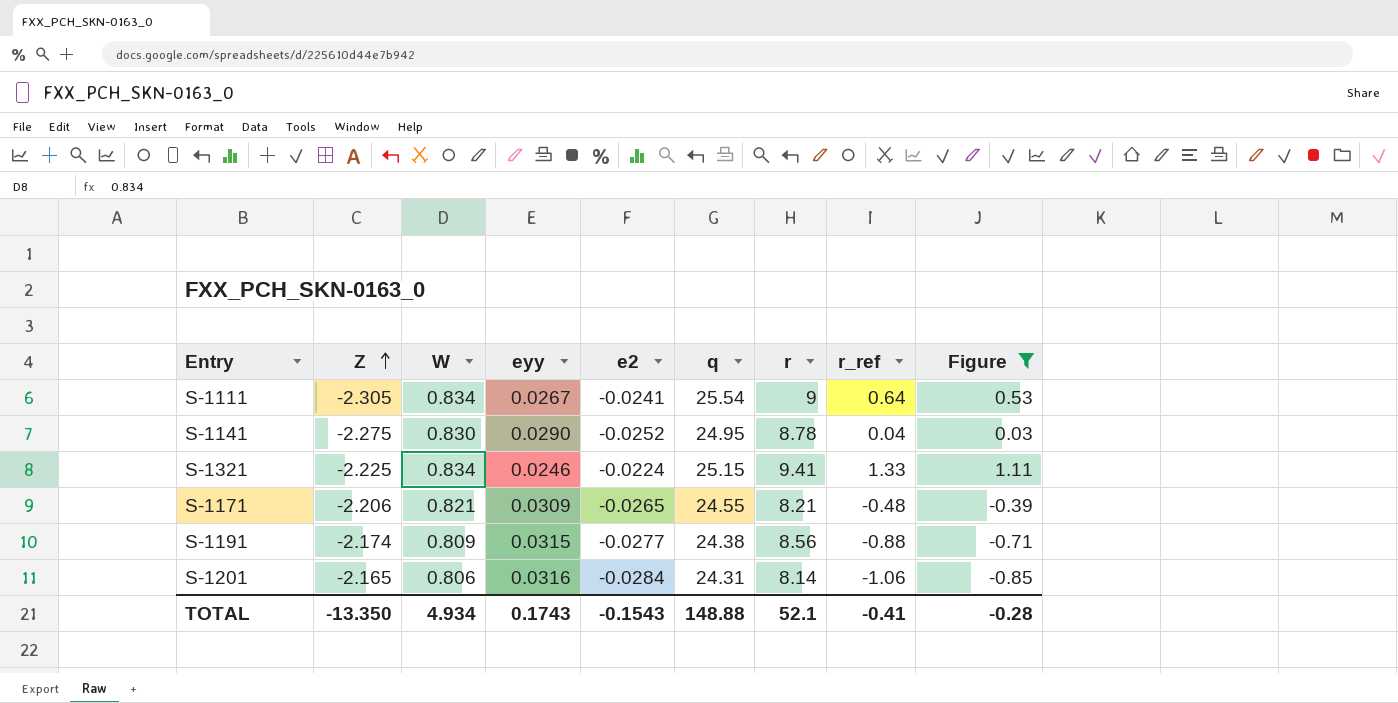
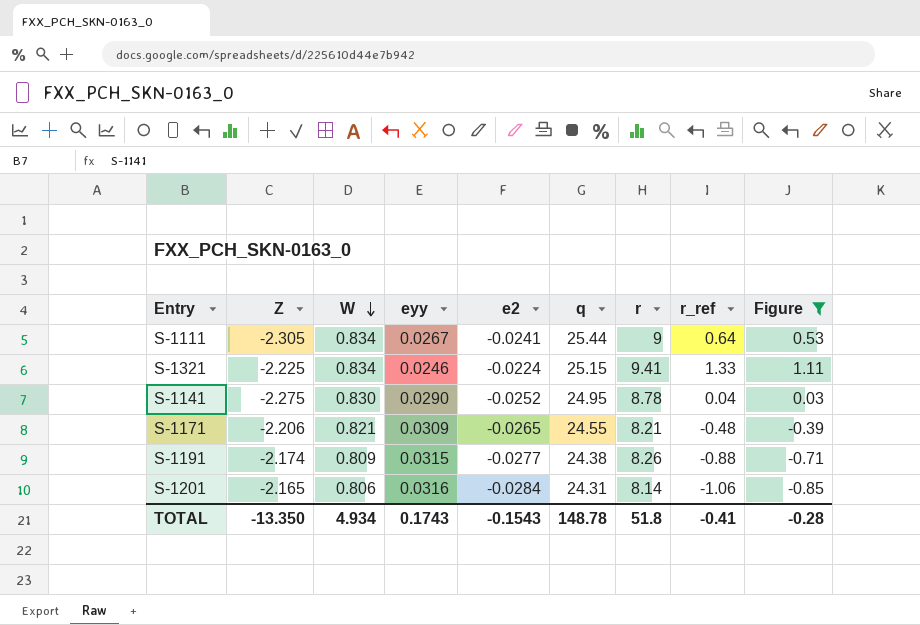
row order: Z ascending -> W descending
S-1111 | q: 25.54 -> 25.44
S-1191 | r: 8.56 -> 8.26
TOTAL | q: 148.88 -> 148.78
TOTAL | r: 52.1 -> 51.8

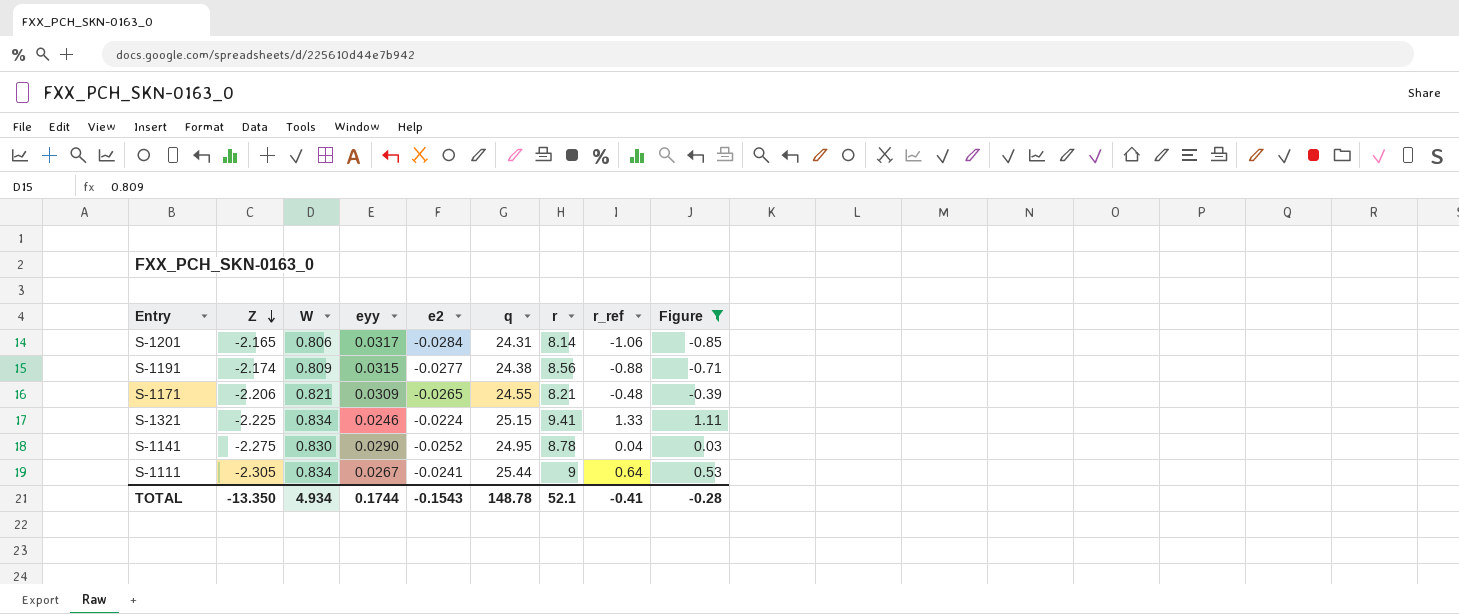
row order: W descending -> Z descending
S-1201 | eyy: 0.0316 -> 0.0317
S-1191 | r: 8.26 -> 8.56
TOTAL | eyy: 0.1743 -> 0.1744
TOTAL | r: 51.8 -> 52.1

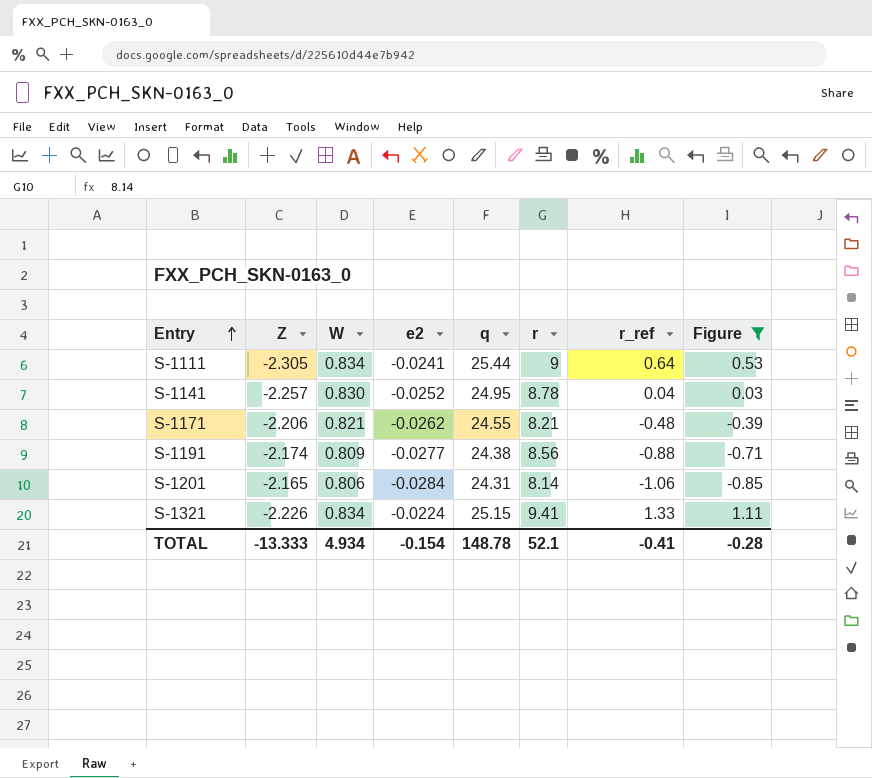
row order: Z descending -> Entry ascending
column eyy | position: 4 -> none
S-1141 | Z: -2.275 -> -2.257
S-1171 | e2: -0.0265 -> -0.0262
S-1321 | Z: -2.225 -> -2.226
TOTAL | Z: -13.350 -> -13.333
TOTAL | e2: -0.1543 -> -0.154

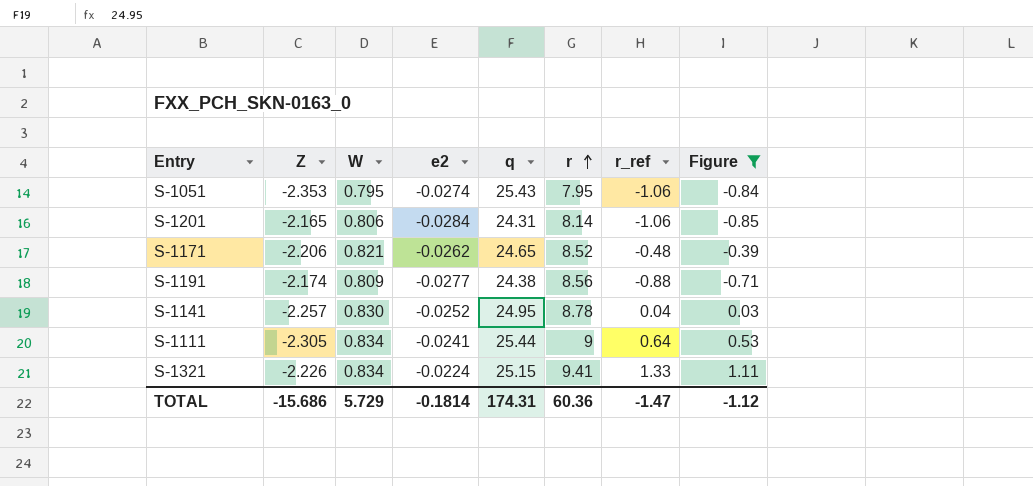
row order: Entry ascending -> r ascending
row S-1051: none -> -2.353 | 0.795 | -0.0274 | 25.43 | 7.95 | -1.06 | -0.84
S-1171 | q: 24.55 -> 24.65
S-1171 | r: 8.21 -> 8.52
TOTAL | Z: -13.333 -> -15.686
TOTAL | W: 4.934 -> 5.729
TOTAL | e2: -0.154 -> -0.1814
TOTAL | q: 148.78 -> 174.31
TOTAL | r: 52.1 -> 60.36
TOTAL | r_ref: -0.41 -> -1.47
TOTAL | Figure: -0.28 -> -1.12

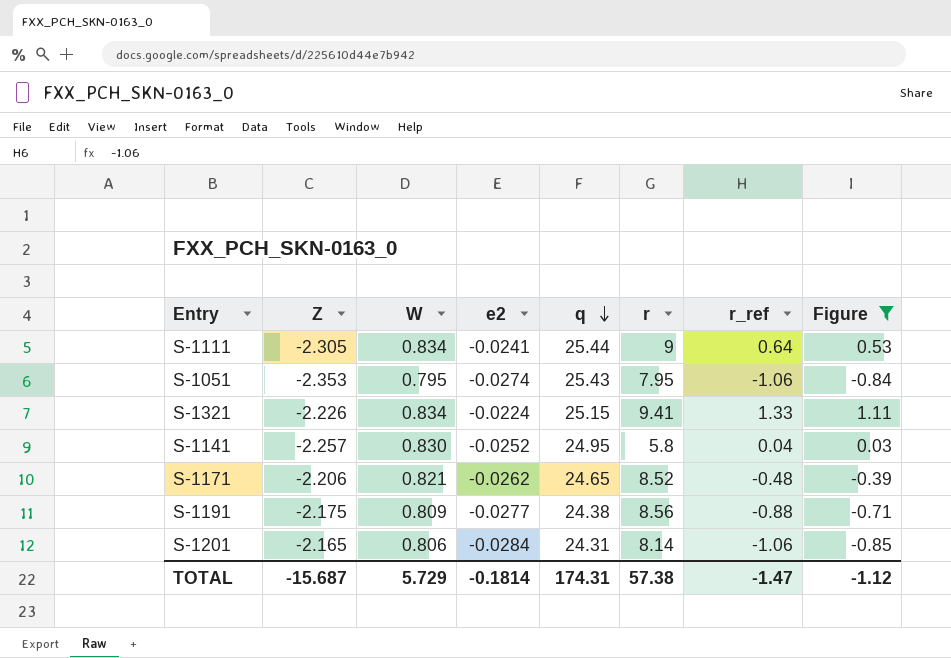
row order: r ascending -> q descending
S-1141 | r: 8.78 -> 5.8
S-1191 | Z: -2.174 -> -2.175
TOTAL | Z: -15.686 -> -15.687
TOTAL | r: 60.36 -> 57.38

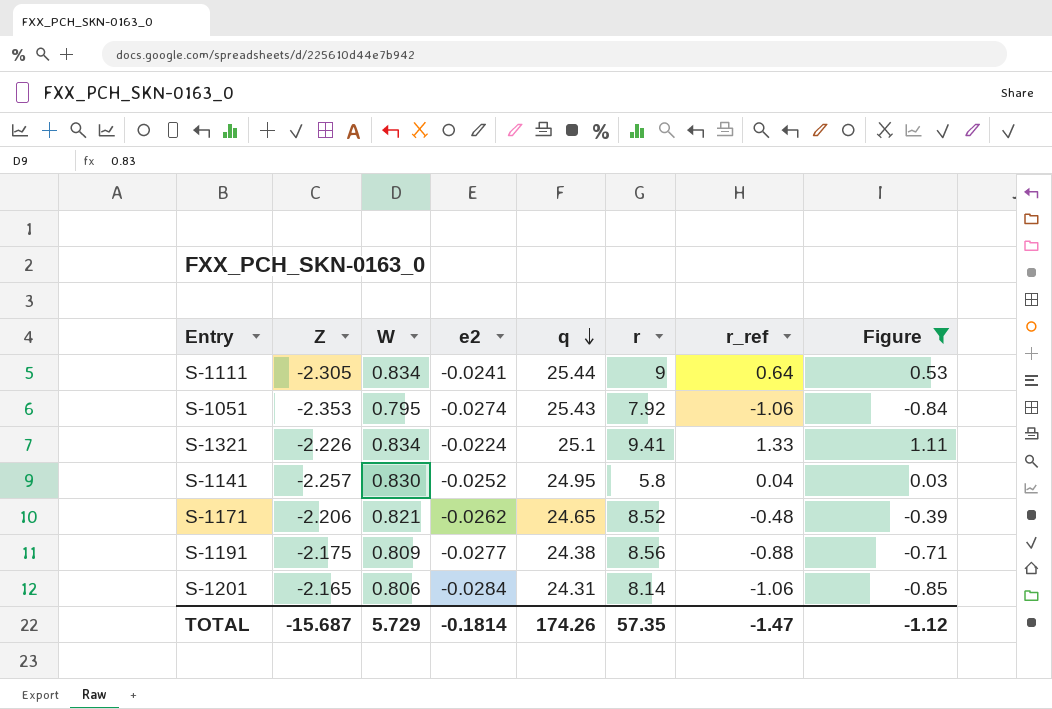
S-1051 | r: 7.95 -> 7.92
S-1321 | q: 25.15 -> 25.1
TOTAL | q: 174.31 -> 174.26
TOTAL | r: 57.38 -> 57.35

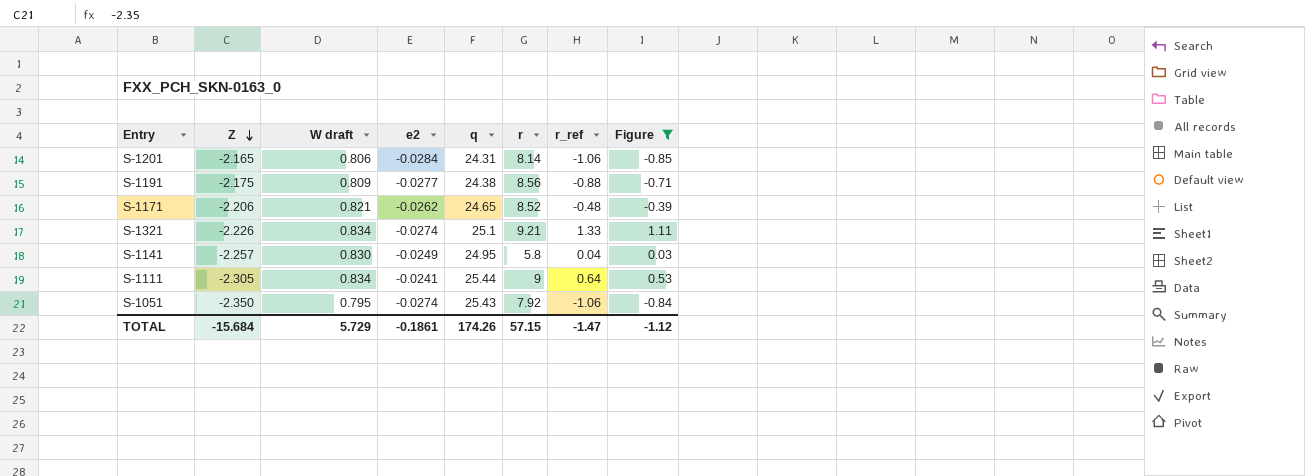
row order: q descending -> Z descending
column name: W -> W draft
S-1321 | e2: -0.0224 -> -0.0274
S-1321 | r: 9.41 -> 9.21
S-1141 | e2: -0.0252 -> -0.0249
S-1051 | Z: -2.353 -> -2.350
TOTAL | Z: -15.687 -> -15.684
TOTAL | e2: -0.1814 -> -0.1861
TOTAL | r: 57.35 -> 57.15

